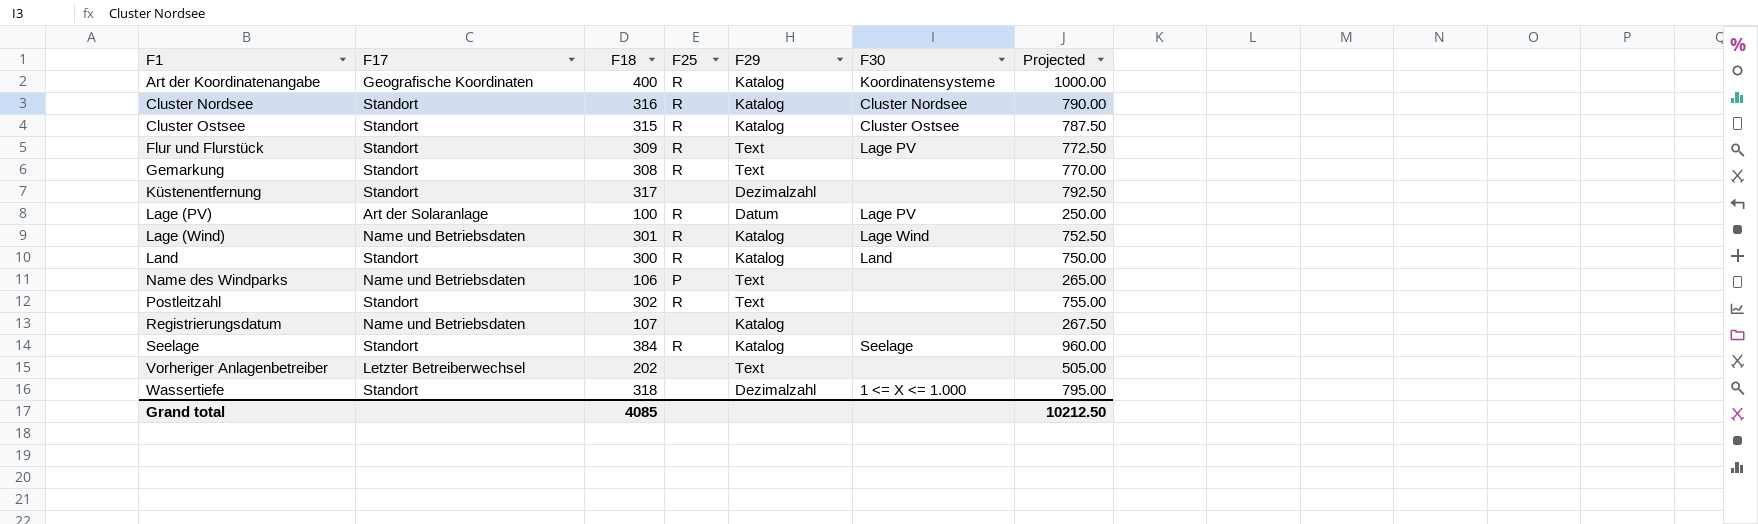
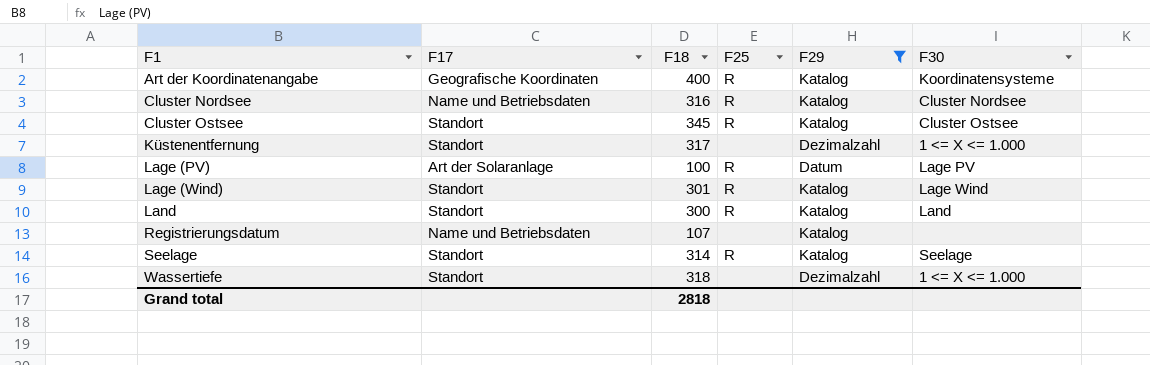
filter: none -> F29 != Text
column Projected | formula: [F18] * 2.5 -> none
Cluster Nordsee | F17: Standort -> Name und Betriebsdaten
Cluster Ostsee | F18: 315 -> 345
Küstenentfernung | F30: none -> 1 <= X <= 1.000
Lage (Wind) | F17: Name und Betriebsdaten -> Standort
Seelage | F18: 384 -> 314
Grand total | F18: 4085 -> 2818

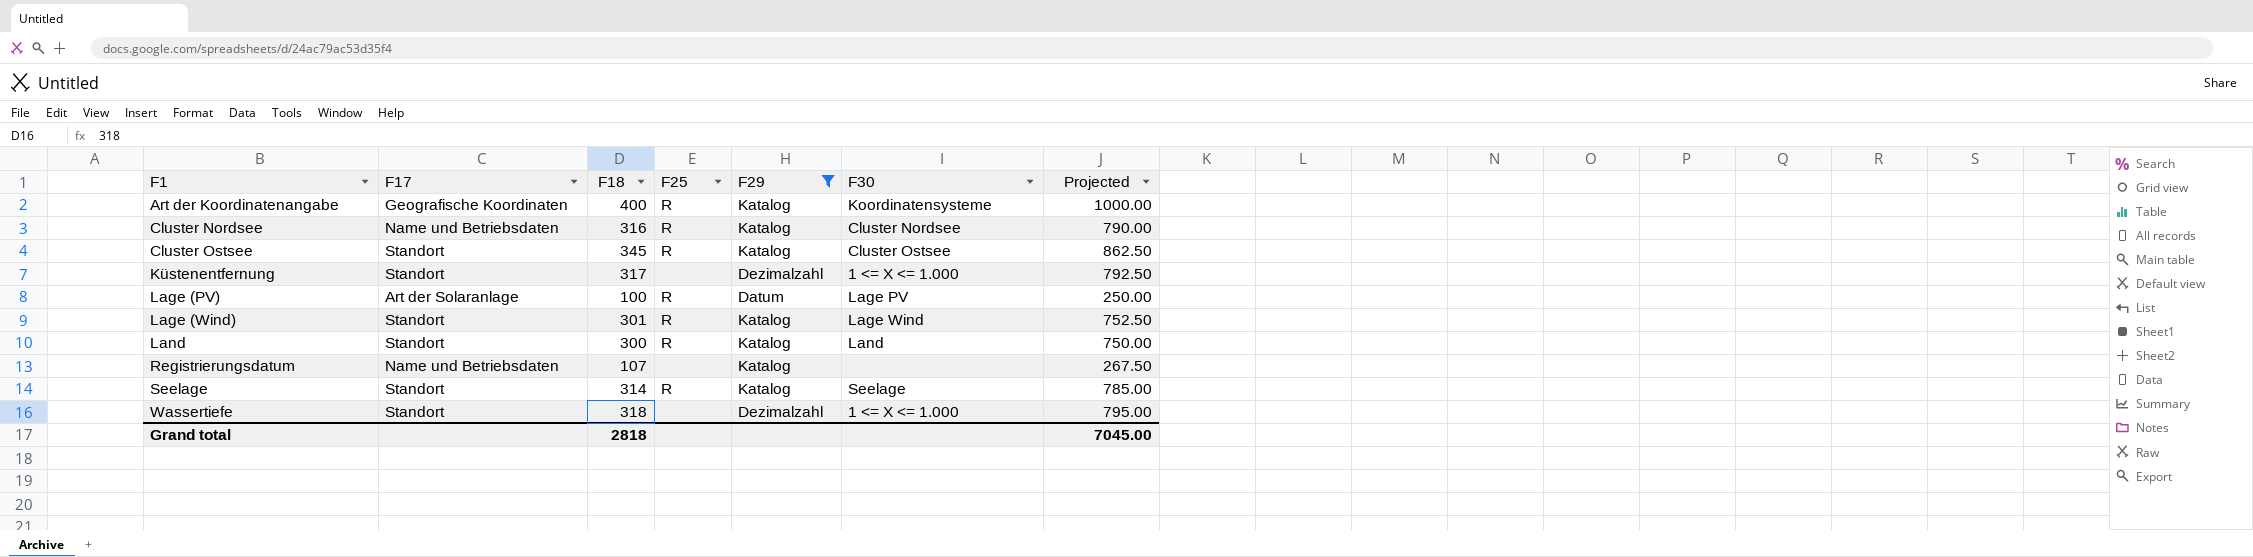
column Projected | formula: none -> [F18] * 2.5

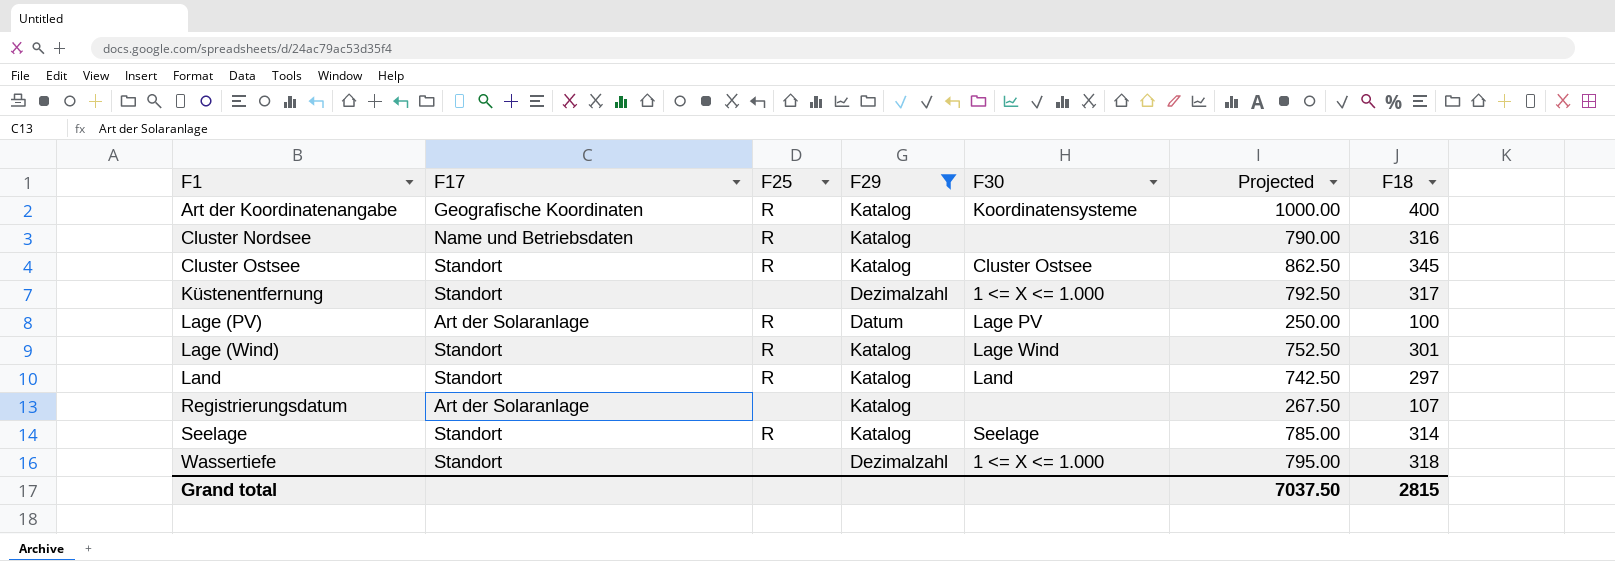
column F18 | position: 3 -> 7
Cluster Nordsee | F30: Cluster Nordsee -> none
Land | Projected: 750.00 -> 742.50
Land | F18: 300 -> 297
Registrierungsdatum | F17: Name und Betriebsdaten -> Art der Solaranlage
Grand total | Projected: 7045.00 -> 7037.50
Grand total | F18: 2818 -> 2815

